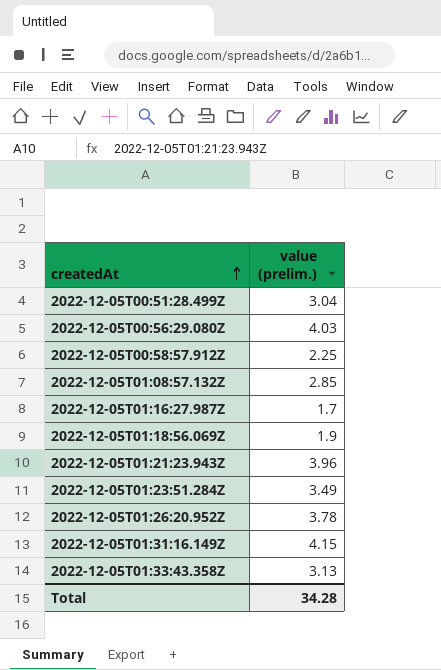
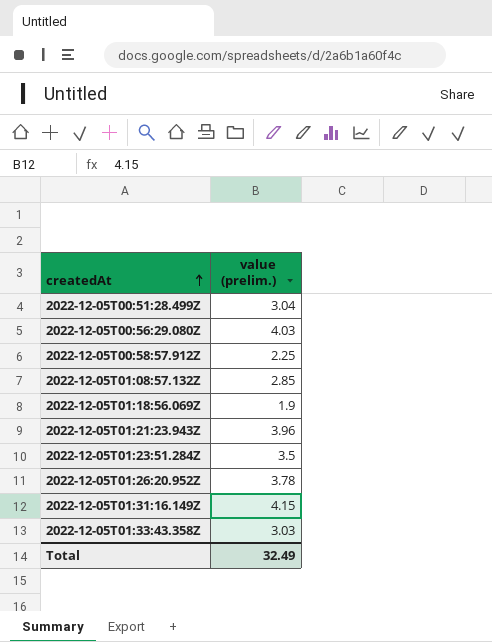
row 2022-12-05T01:16:27.987Z: 1.7 -> none
2022-12-05T01:23:51.284Z | value (prelim.): 3.49 -> 3.5
2022-12-05T01:33:43.358Z | value (prelim.): 3.13 -> 3.03
Total | value (prelim.): 34.28 -> 32.49

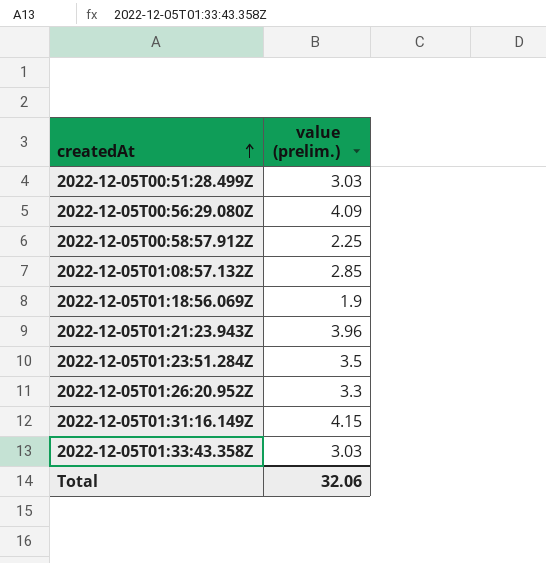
2022-12-05T00:51:28.499Z | value (prelim.): 3.04 -> 3.03
2022-12-05T00:56:29.080Z | value (prelim.): 4.03 -> 4.09
2022-12-05T01:26:20.952Z | value (prelim.): 3.78 -> 3.3
Total | value (prelim.): 32.49 -> 32.06

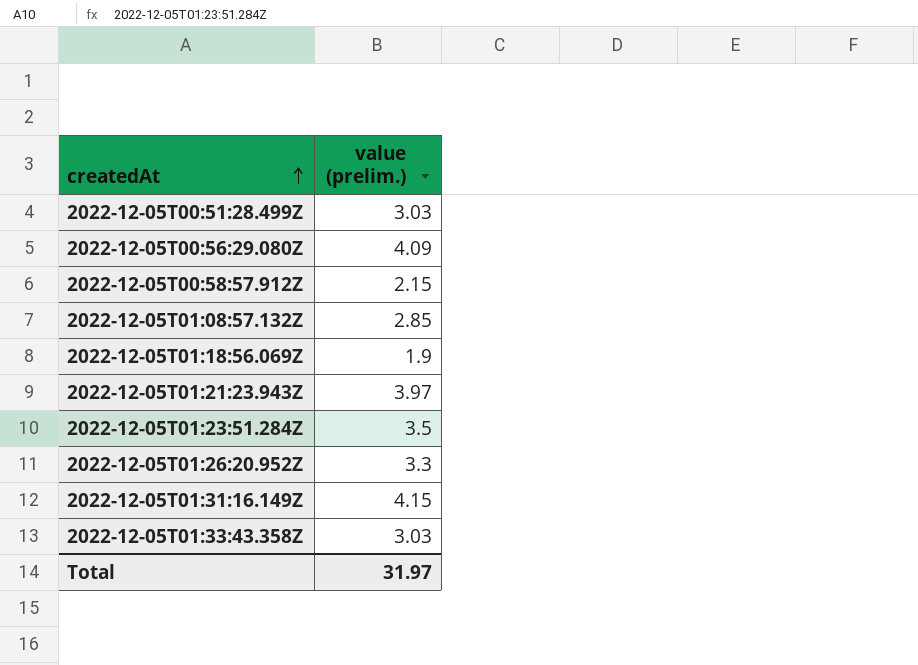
2022-12-05T00:58:57.912Z | value (prelim.): 2.25 -> 2.15
2022-12-05T01:21:23.943Z | value (prelim.): 3.96 -> 3.97
Total | value (prelim.): 32.06 -> 31.97

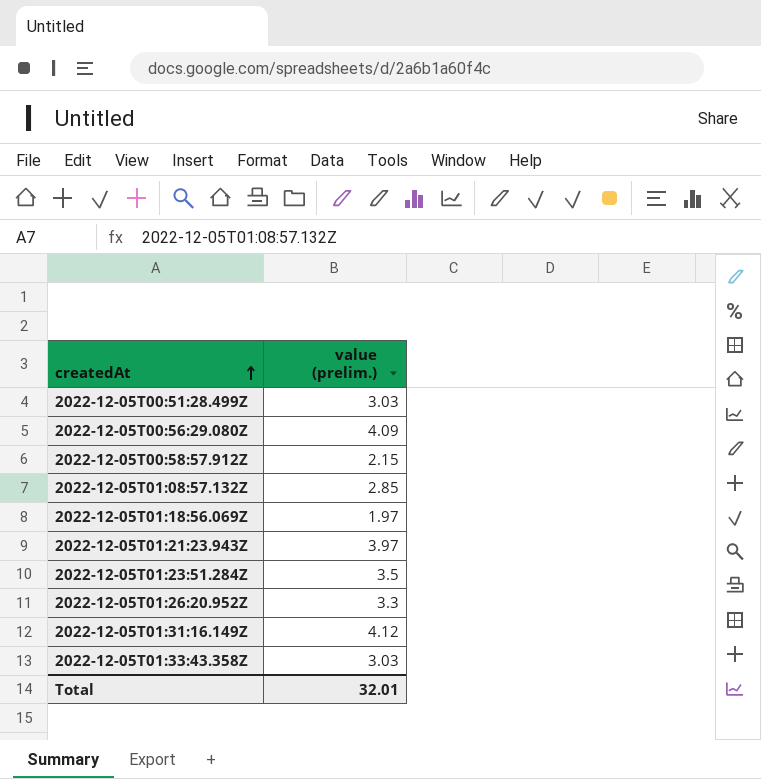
2022-12-05T01:18:56.069Z | value (prelim.): 1.9 -> 1.97
2022-12-05T01:31:16.149Z | value (prelim.): 4.15 -> 4.12
Total | value (prelim.): 31.97 -> 32.01

